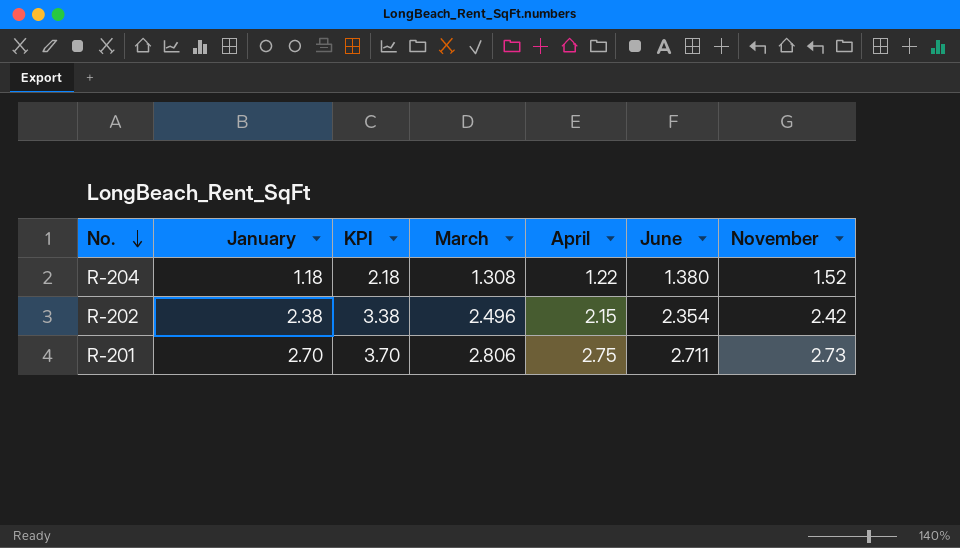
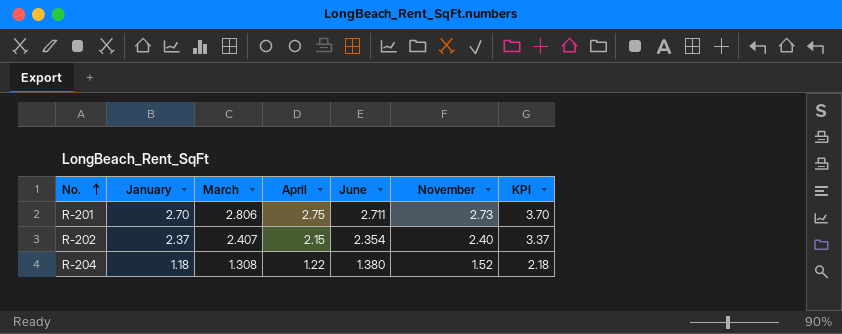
row order: No. descending -> No. ascending
column KPI | position: 3 -> 7
R-202 | January: 2.38 -> 2.37
R-202 | March: 2.496 -> 2.407
R-202 | November: 2.42 -> 2.40
R-202 | KPI: 3.38 -> 3.37

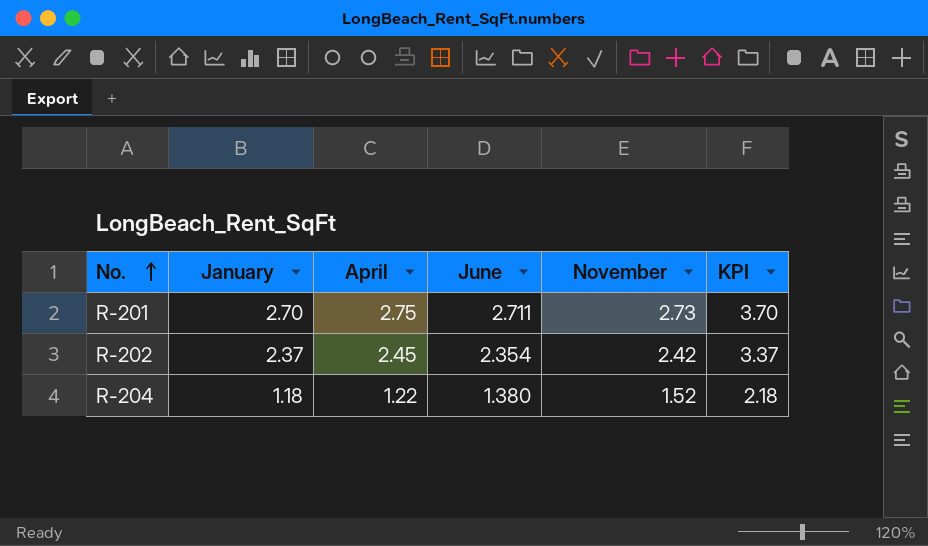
column March | position: 3 -> none
R-202 | April: 2.15 -> 2.45
R-202 | November: 2.40 -> 2.42

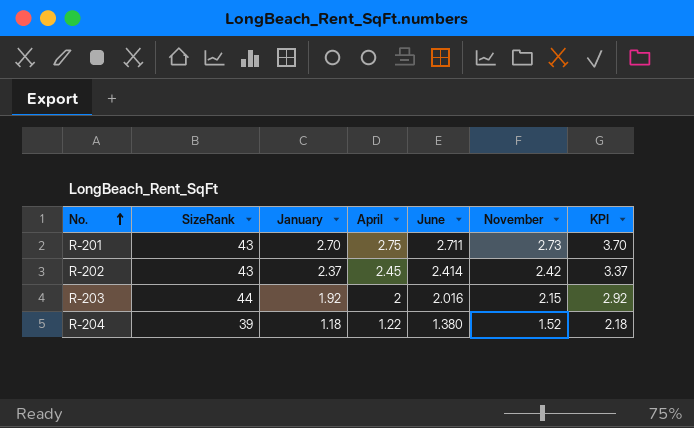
column SizeRank | position: none -> 2
R-202 | June: 2.354 -> 2.414
row R-203: none -> 44 | 1.92 | 2 | 2.016 | 2.15 | 2.92

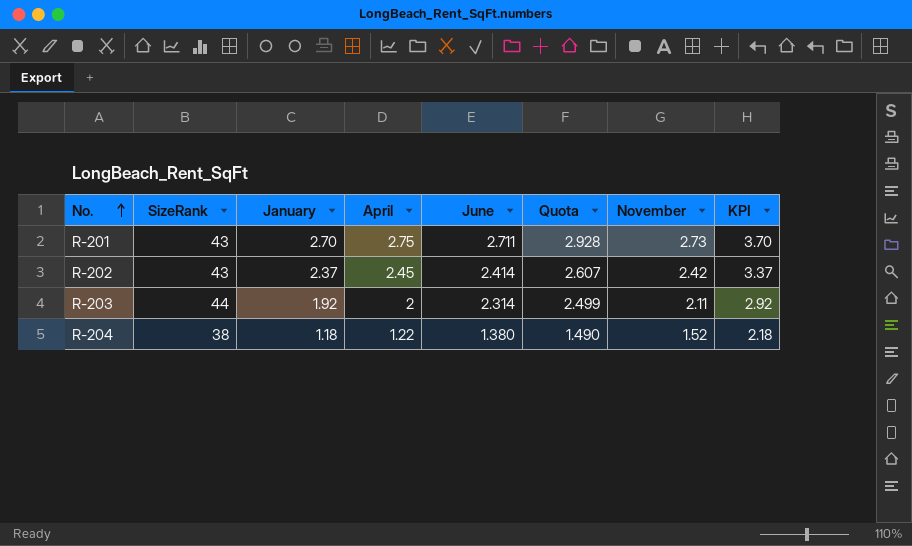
column Quota | formula: none -> [June] * 1.08
R-203 | June: 2.016 -> 2.314
R-203 | November: 2.15 -> 2.11
R-204 | SizeRank: 39 -> 38

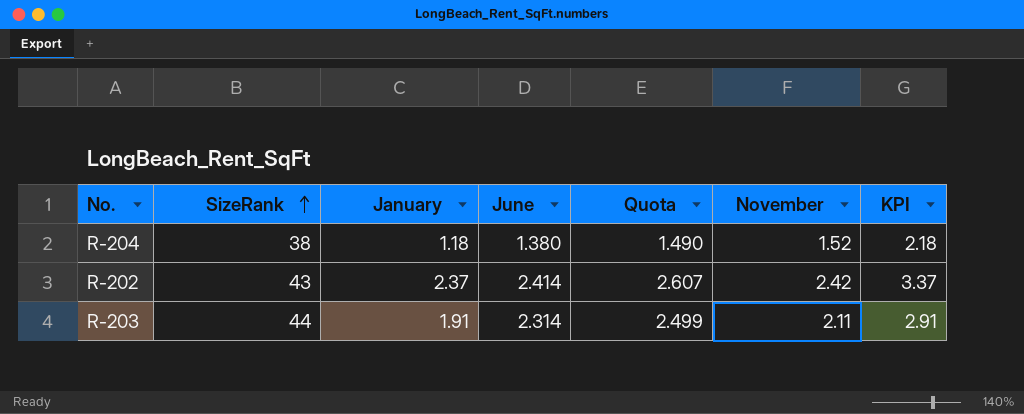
row order: No. ascending -> SizeRank ascending
column April | position: 4 -> none
row R-201: 43 | 2.70 | 2.75 | 2.711 | 2.928 | 2.73 | 3.70 -> none
R-203 | January: 1.92 -> 1.91
R-203 | KPI: 2.92 -> 2.91

